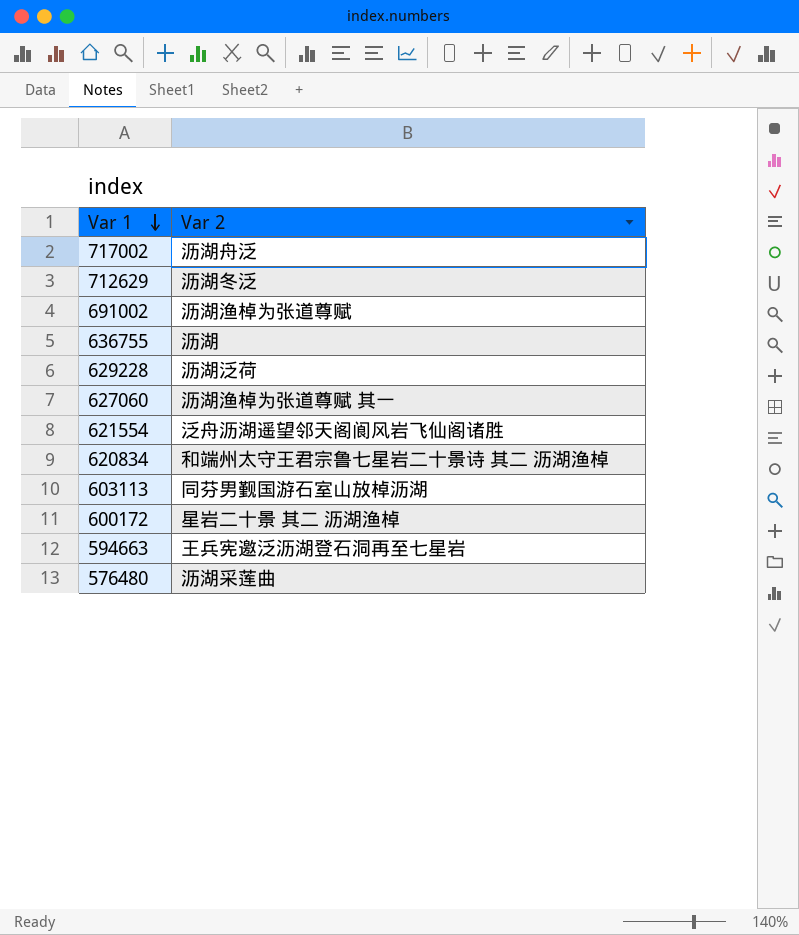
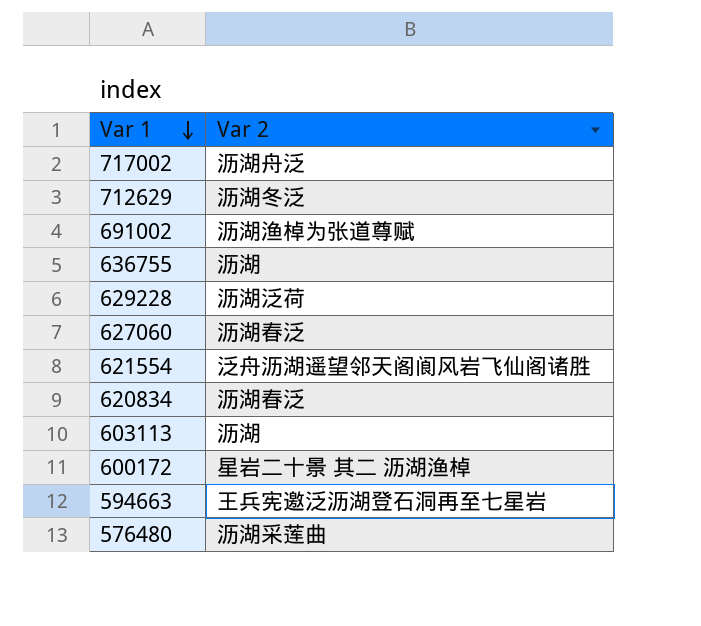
627060 | Var 2: 沥湖渔棹为张道尊赋 其一 -> 沥湖春泛
620834 | Var 2: 和端州太守王君宗鲁七星岩二十景诗 其二 沥湖渔棹 -> 沥湖春泛
603113 | Var 2: 同芬男觐国游石室山放棹沥湖 -> 沥湖

